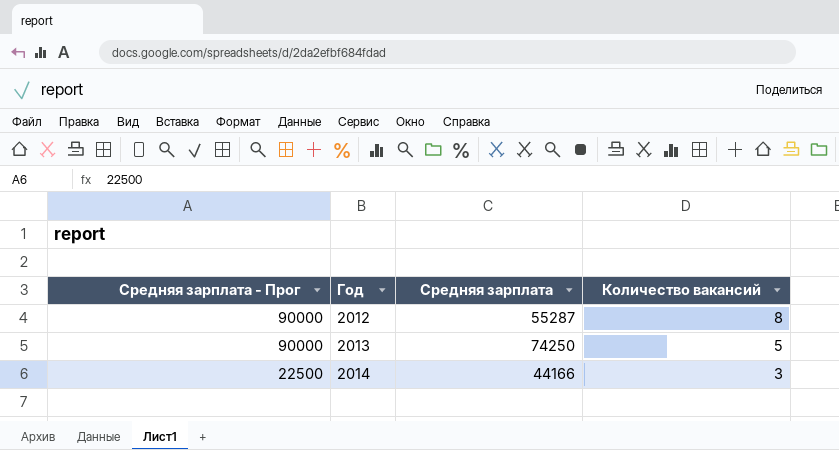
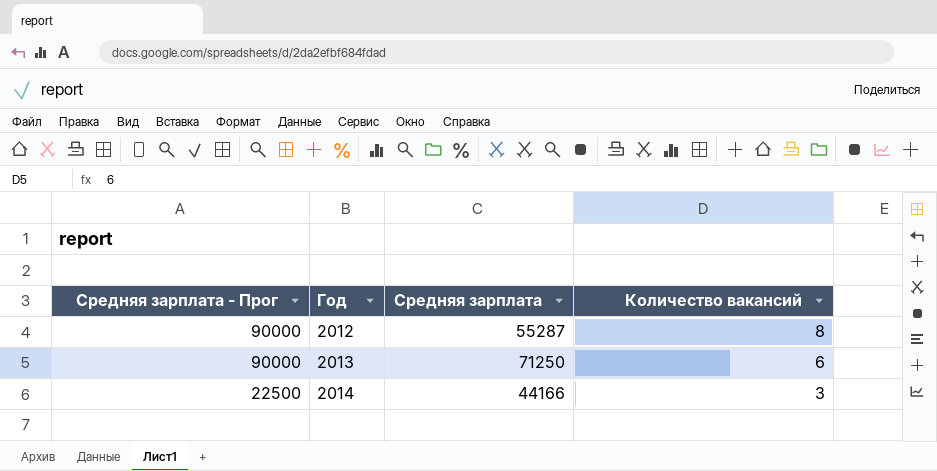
2013 | Средняя зарплата: 74250 -> 71250
2013 | Количество вакансий: 5 -> 6

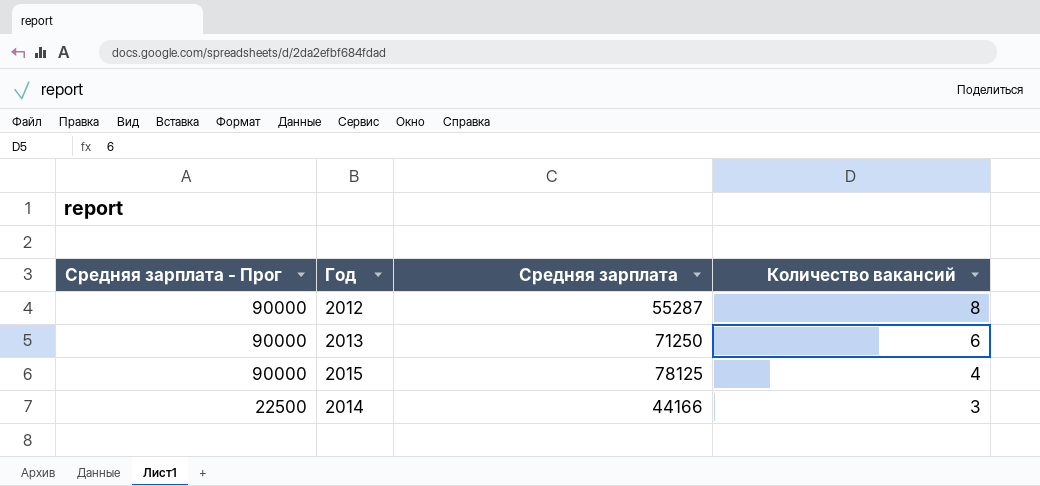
row 2015: none -> 90000 | 78125 | 4

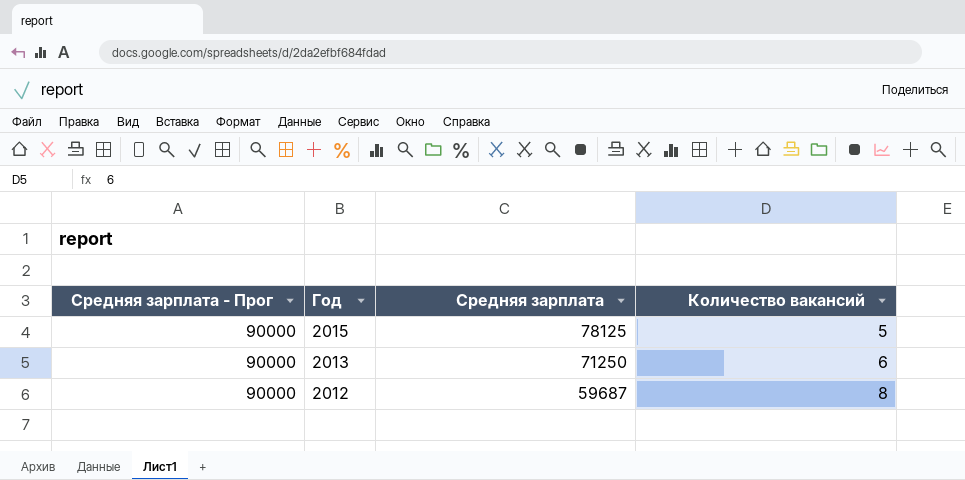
row order: Средняя зарплата - Прог descending -> Год descending
row 2014: 22500 | 44166 | 3 -> none
2015 | Количество вакансий: 4 -> 5
2012 | Средняя зарплата: 55287 -> 59687

